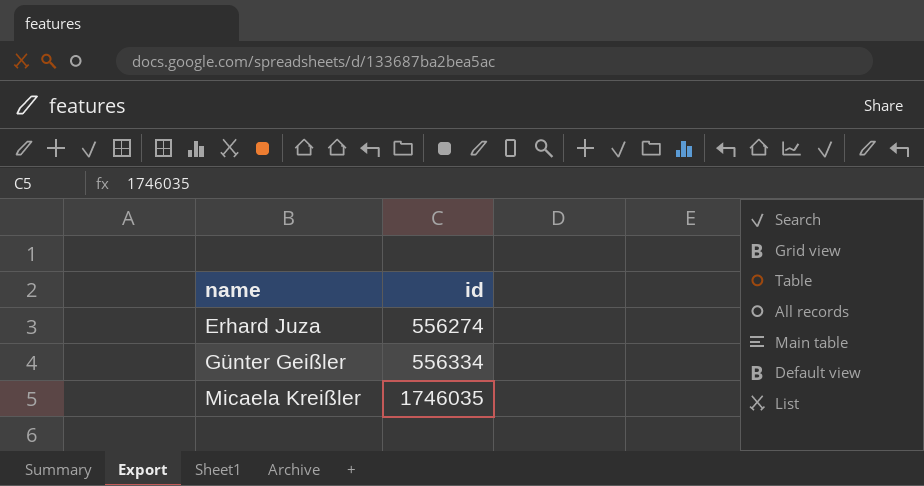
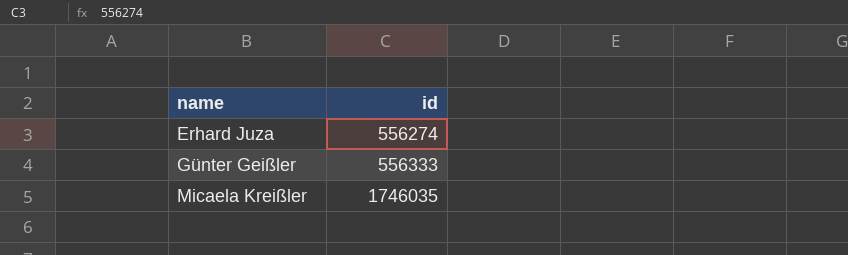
Günter Geißler | id: 556334 -> 556333

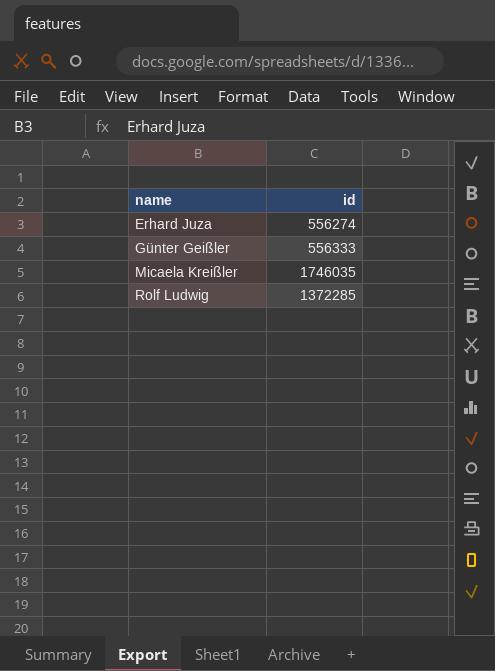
row Rolf Ludwig: none -> 1372285

